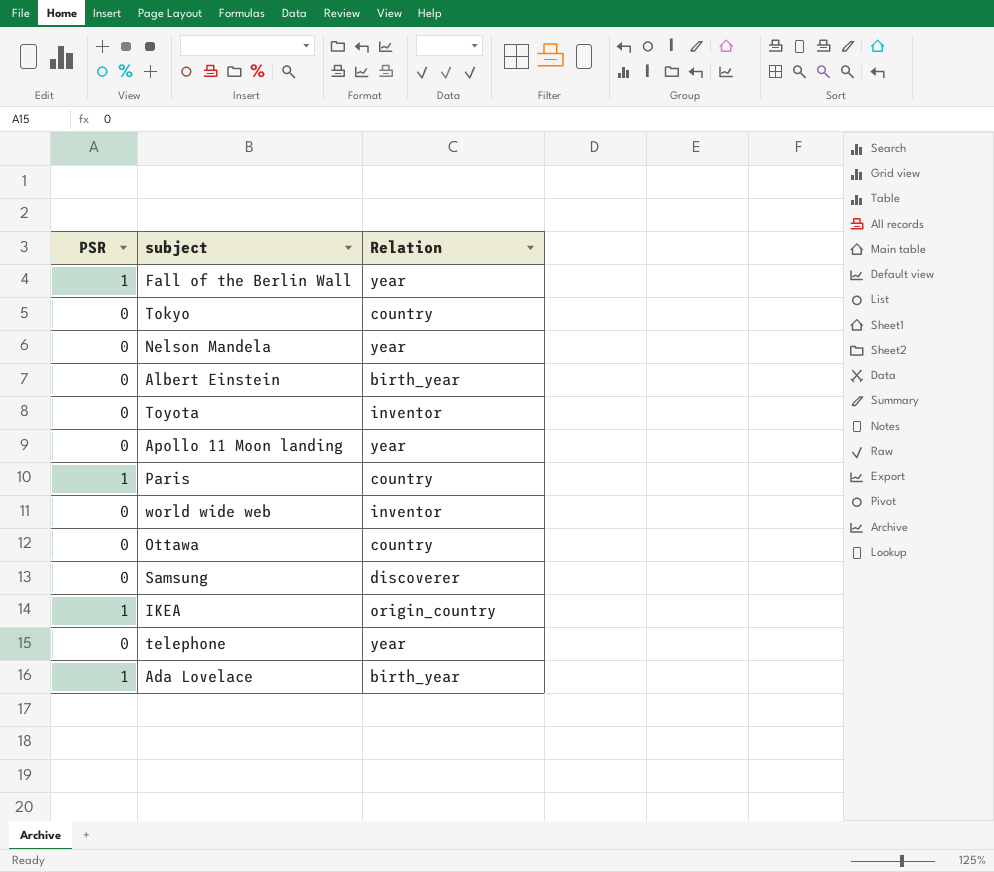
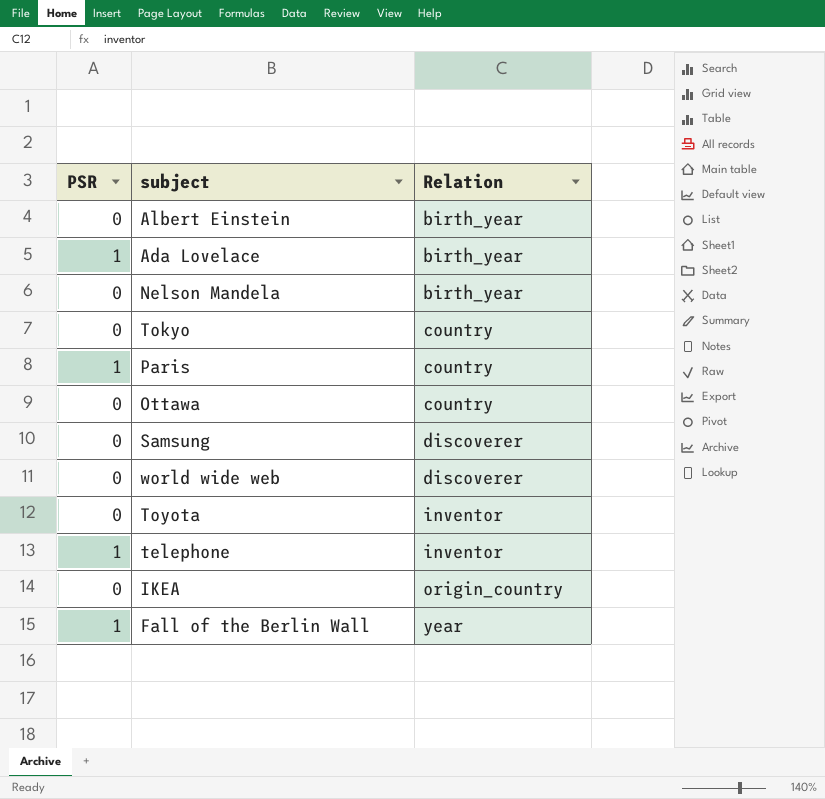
row order: none -> Relation ascending
row Apollo 11 Moon landing: 0 | year -> none
Nelson Mandela | Relation: year -> birth_year
world wide web | Relation: inventor -> discoverer
telephone | PSR: 0 -> 1
telephone | Relation: year -> inventor
IKEA | PSR: 1 -> 0

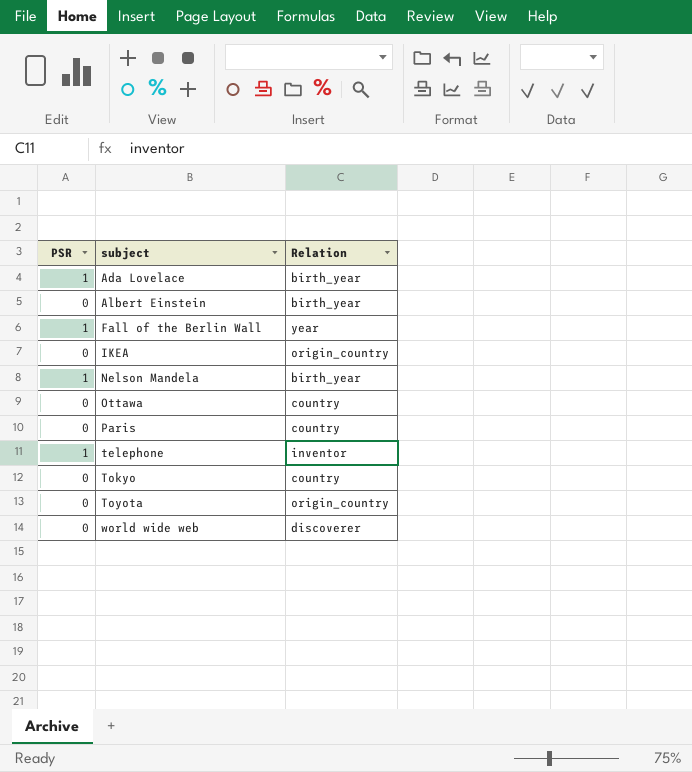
row order: Relation ascending -> subject ascending
row Samsung: 0 | discoverer -> none
Nelson Mandela | PSR: 0 -> 1
Paris | PSR: 1 -> 0
Toyota | Relation: inventor -> origin_country

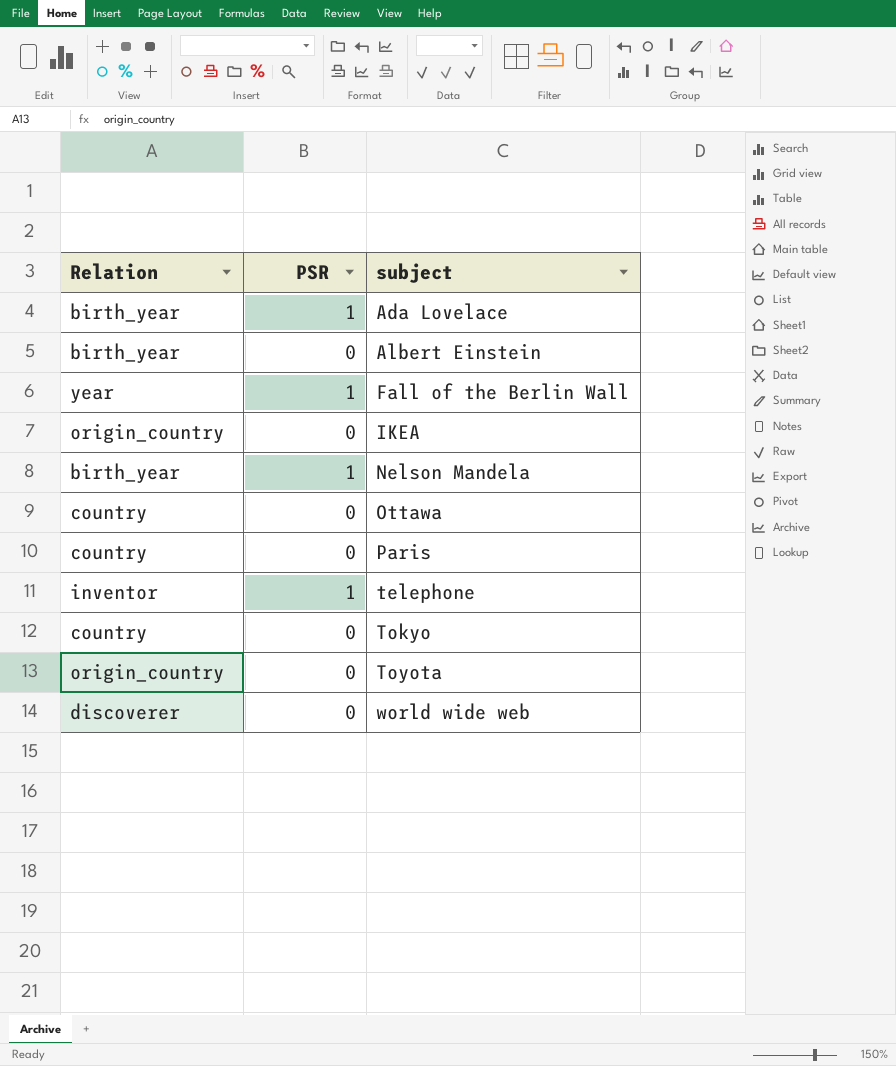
column Relation | position: 3 -> 1

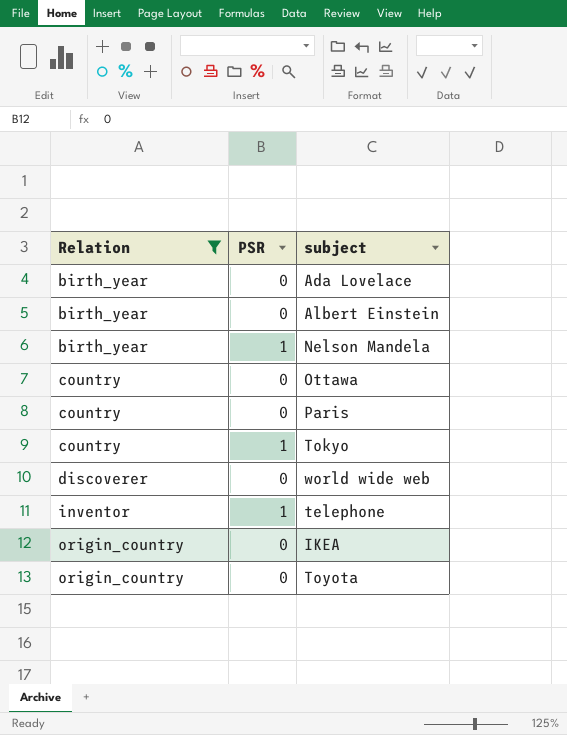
filter: none -> Relation != year
row order: subject ascending -> Relation ascending
Ada Lovelace | PSR: 1 -> 0
Tokyo | PSR: 0 -> 1

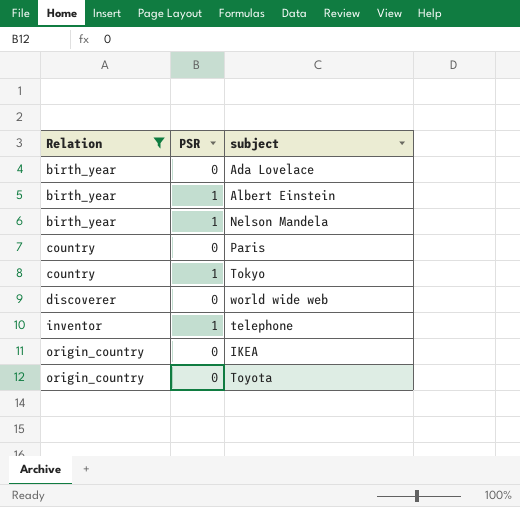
row Ottawa: country | 0 -> none
Albert Einstein | PSR: 0 -> 1

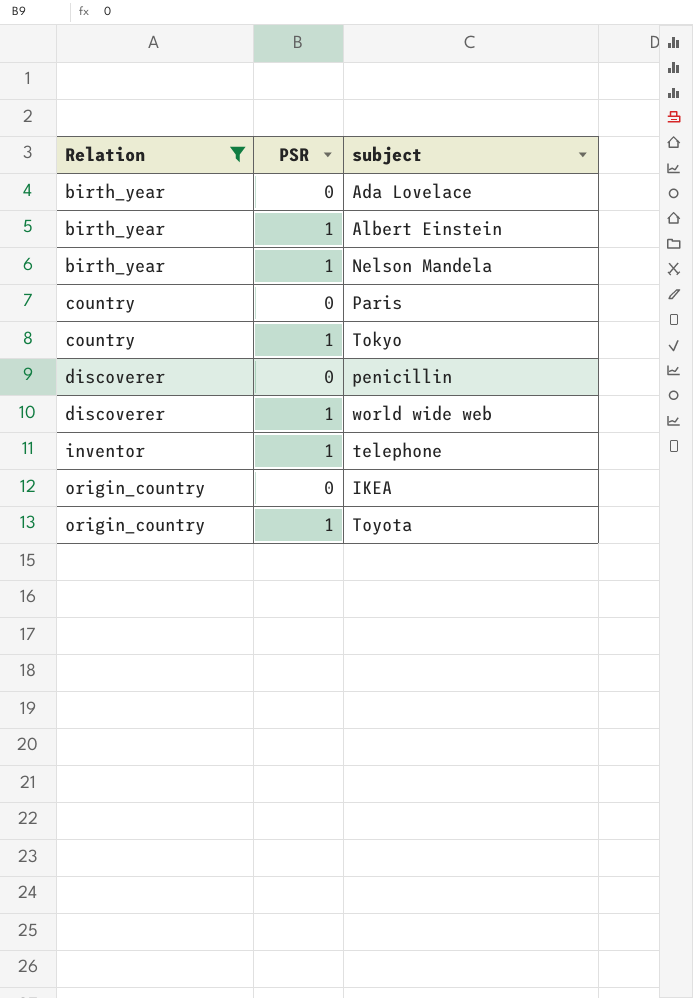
row penicillin: none -> discoverer | 0
world wide web | PSR: 0 -> 1
Toyota | PSR: 0 -> 1

